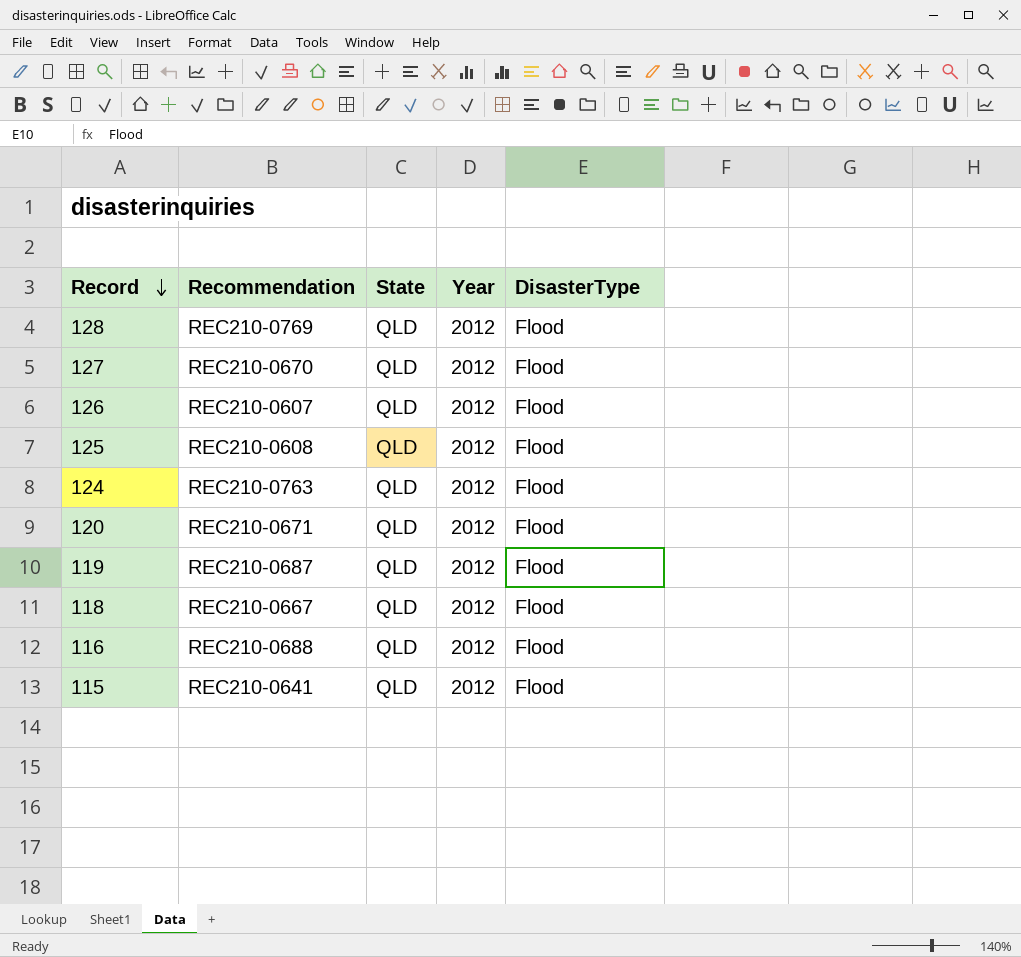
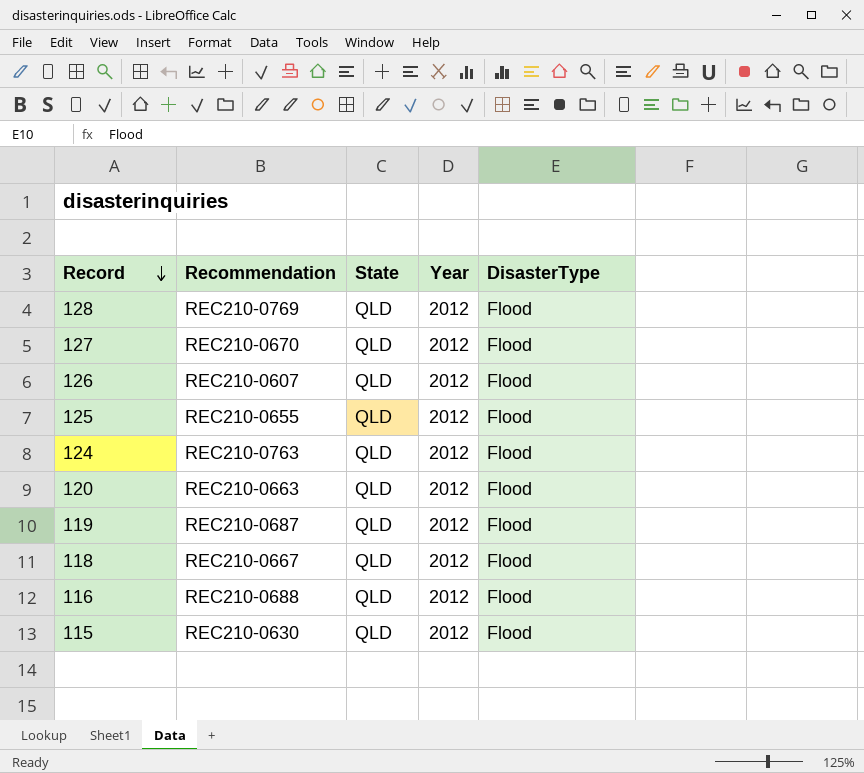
125 | Recommendation: REC210-0608 -> REC210-0655
120 | Recommendation: REC210-0671 -> REC210-0663
115 | Recommendation: REC210-0641 -> REC210-0630

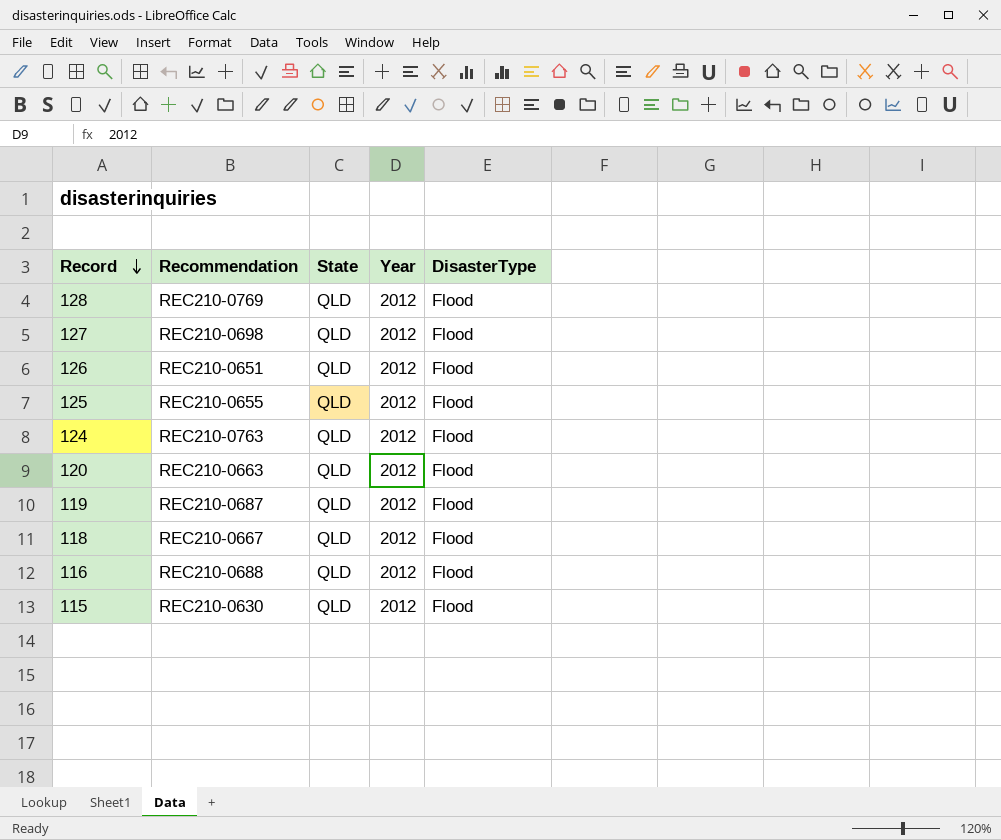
127 | Recommendation: REC210-0670 -> REC210-0698
126 | Recommendation: REC210-0607 -> REC210-0651

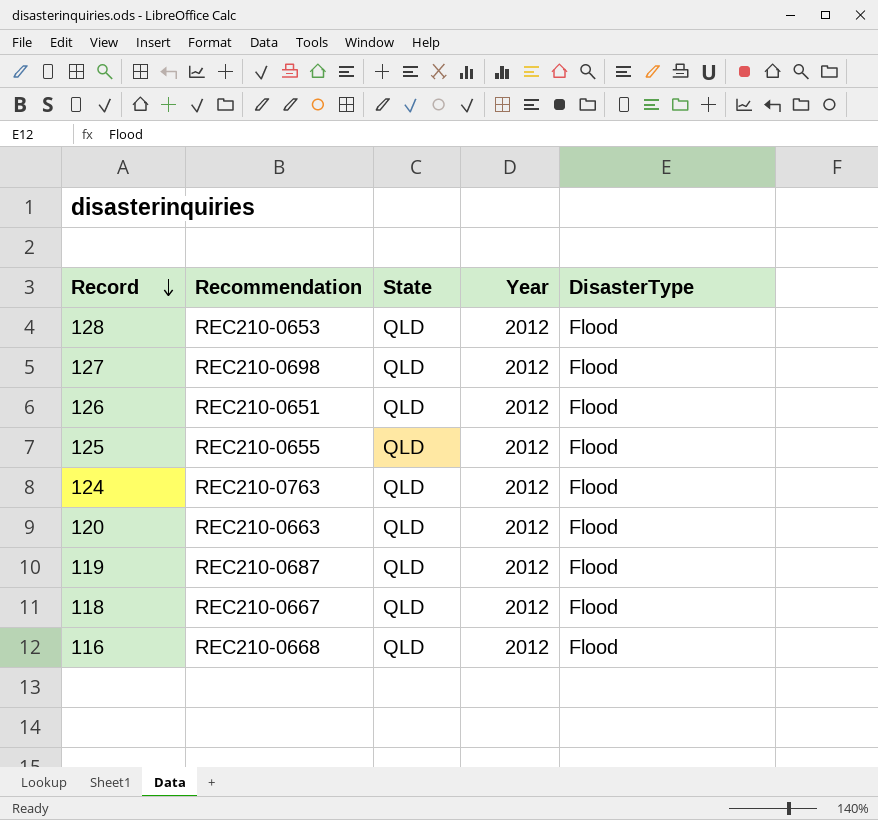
row 115: REC210-0630 | QLD | 2012 | Flood -> none
128 | Recommendation: REC210-0769 -> REC210-0653
116 | Recommendation: REC210-0688 -> REC210-0668

